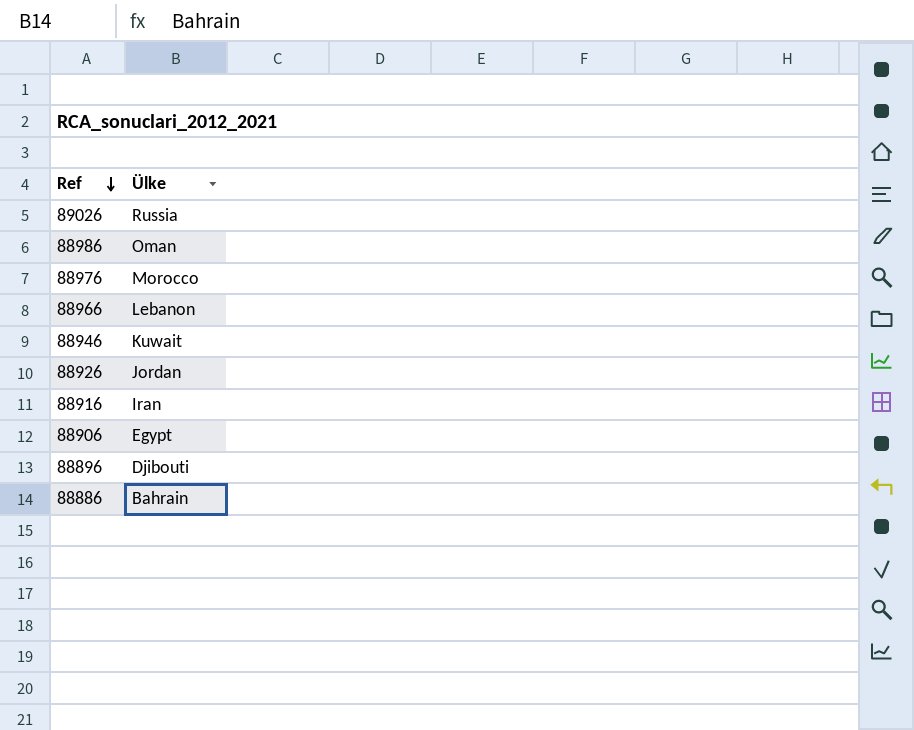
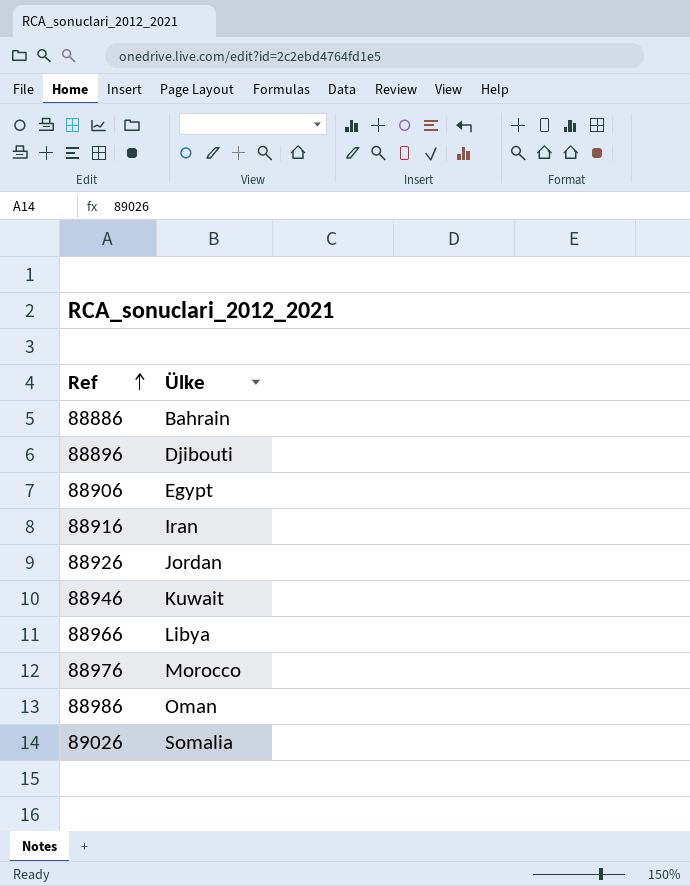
row order: Ref descending -> Ref ascending
88966 | Ülke: Lebanon -> Libya
89026 | Ülke: Russia -> Somalia

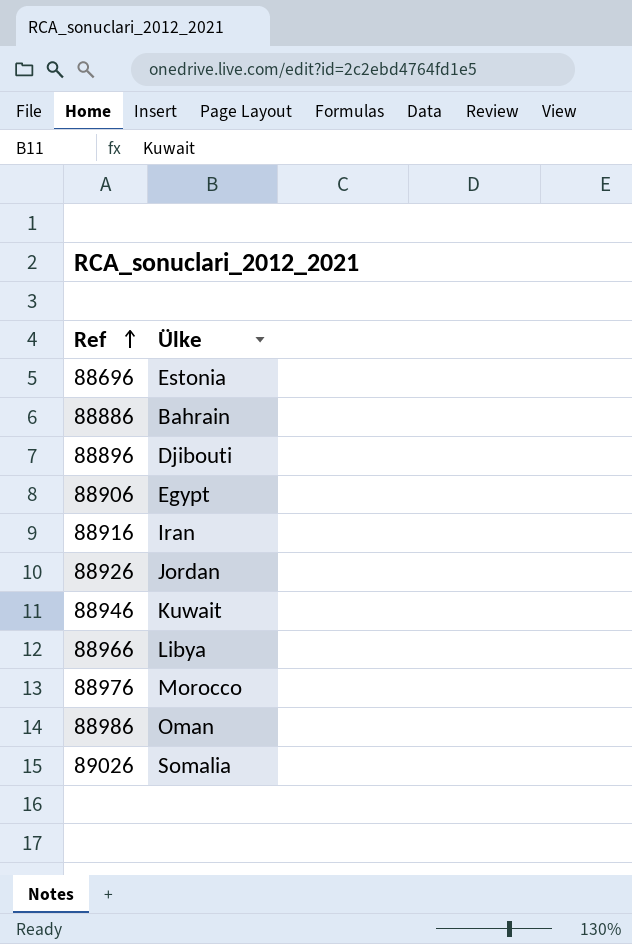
row 88696: none -> Estonia

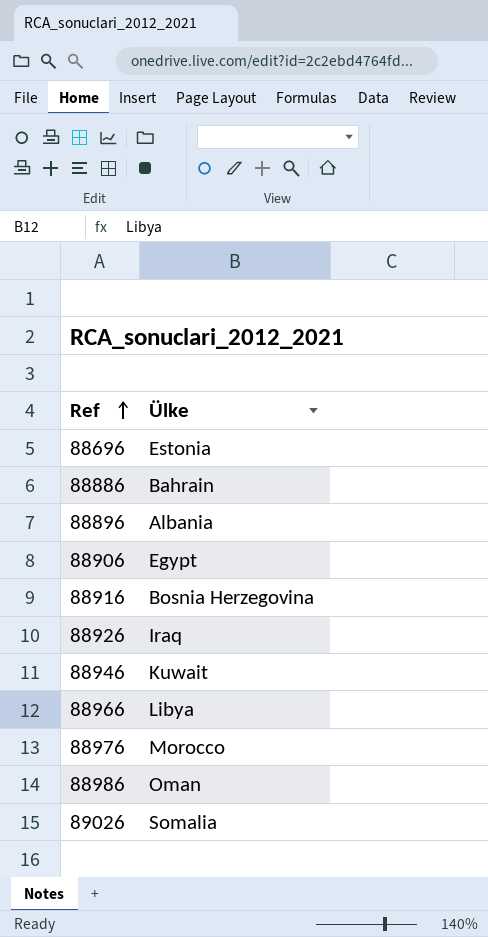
88896 | Ülke: Djibouti -> Albania
88916 | Ülke: Iran -> Bosnia Herzegovina
88926 | Ülke: Jordan -> Iraq

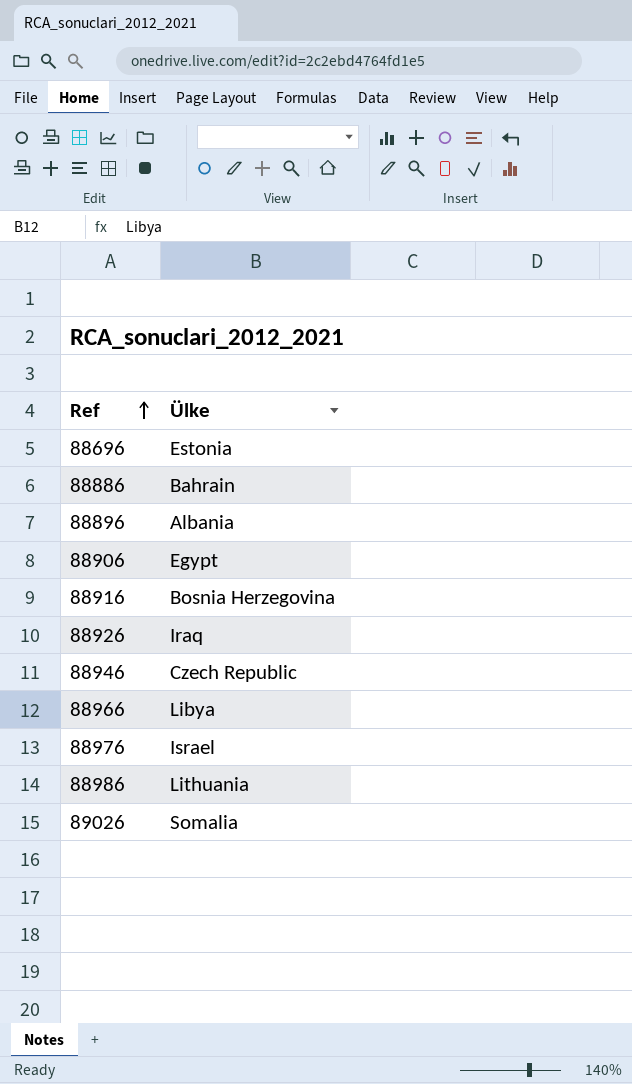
88946 | Ülke: Kuwait -> Czech Republic
88976 | Ülke: Morocco -> Israel
88986 | Ülke: Oman -> Lithuania

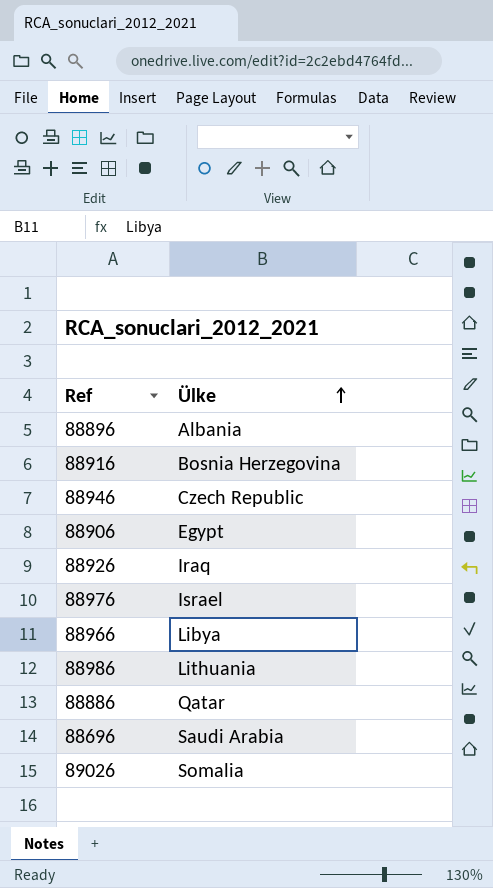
row order: Ref ascending -> Ülke ascending
88886 | Ülke: Bahrain -> Qatar
88696 | Ülke: Estonia -> Saudi Arabia

